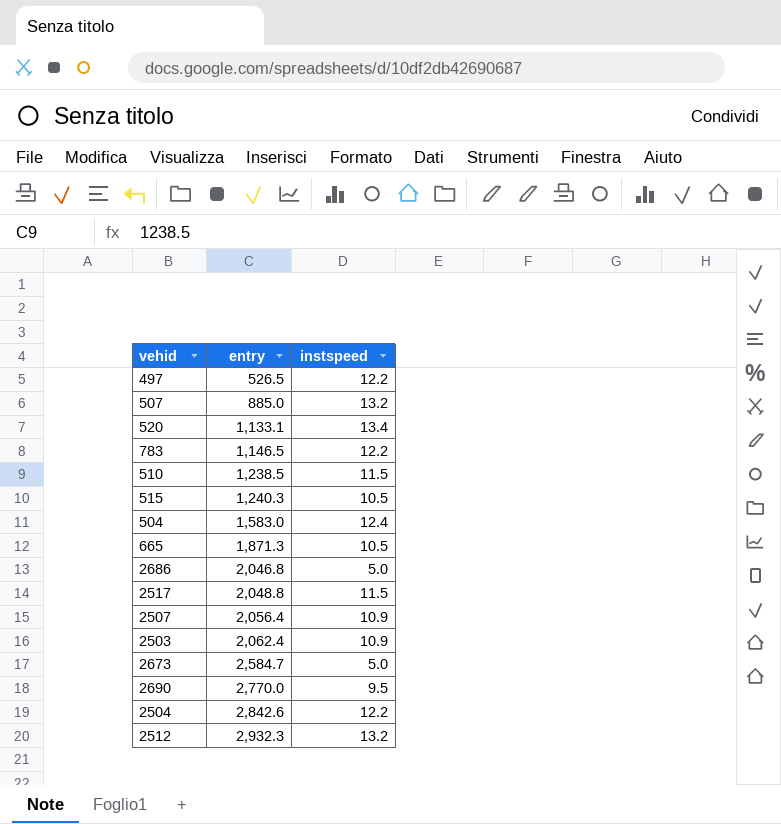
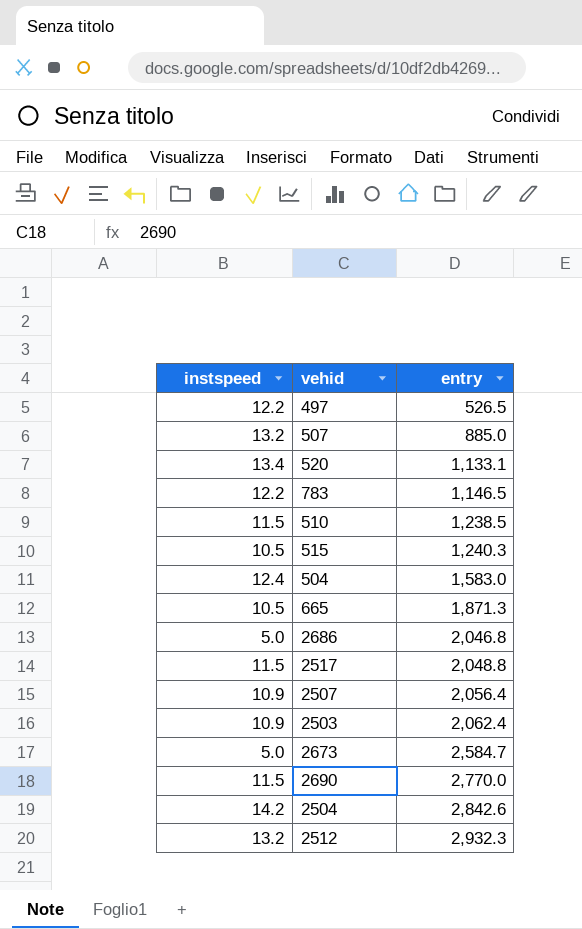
column instspeed | position: 3 -> 1
2690 | instspeed: 9.5 -> 11.5
2504 | instspeed: 12.2 -> 14.2

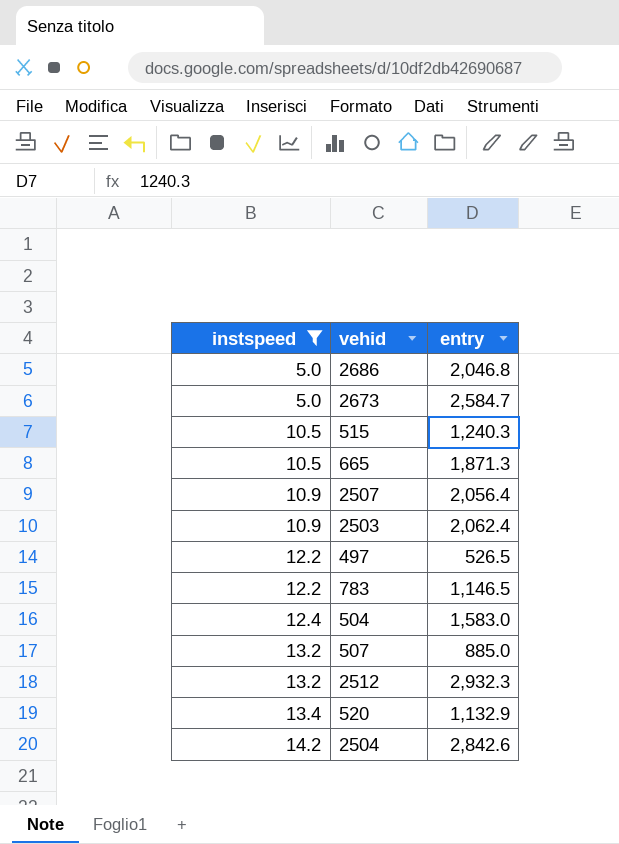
filter: none -> instspeed != 11.5
row order: entry ascending -> instspeed ascending
520 | entry: 1,133.1 -> 1,132.9

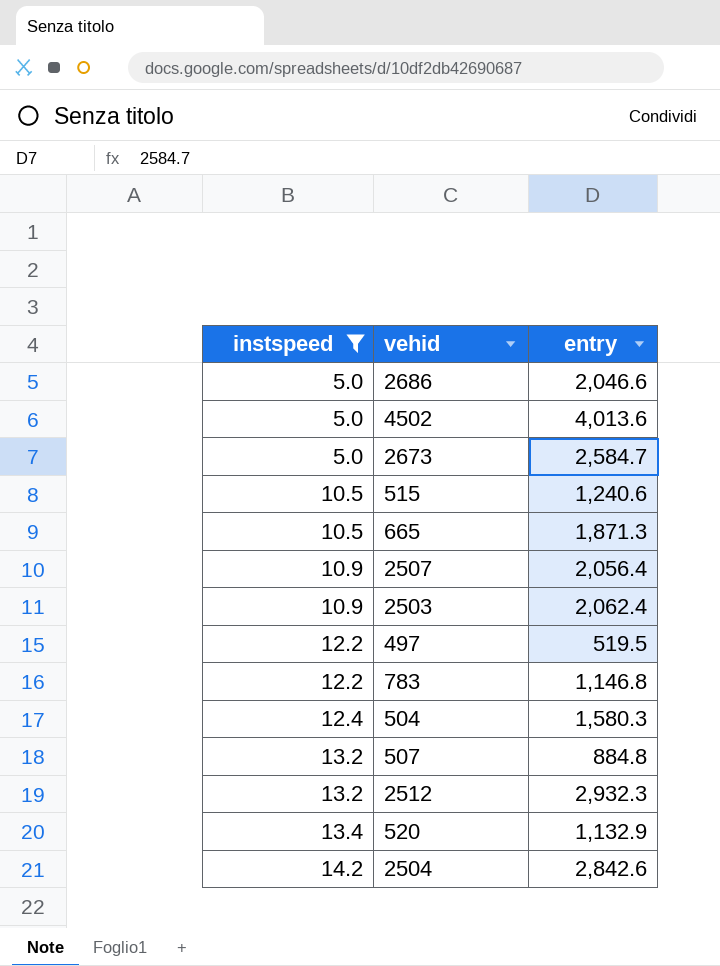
2686 | entry: 2,046.8 -> 2,046.6
row 4502: none -> 5.0 | 4,013.6
515 | entry: 1,240.3 -> 1,240.6
497 | entry: 526.5 -> 519.5
783 | entry: 1,146.5 -> 1,146.8
504 | entry: 1,583.0 -> 1,580.3
507 | entry: 885.0 -> 884.8

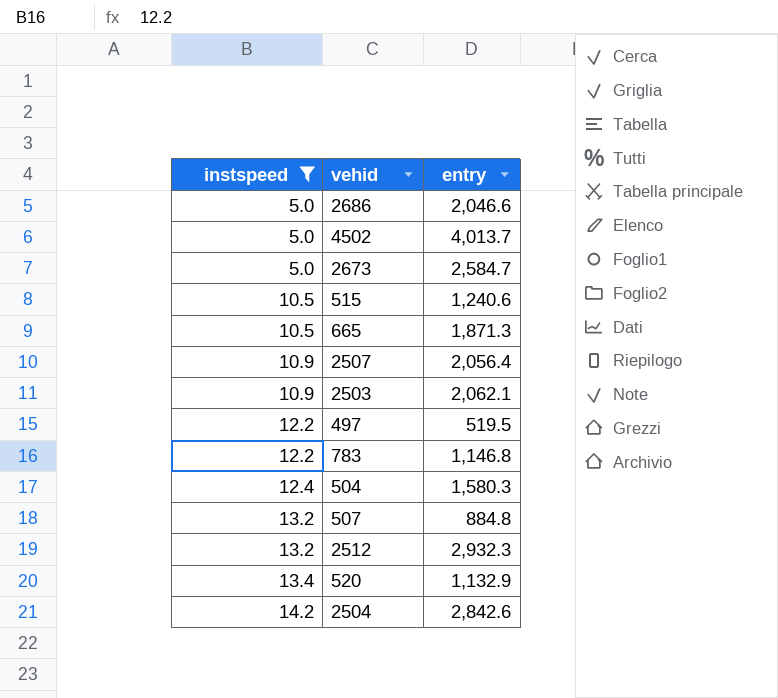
4502 | entry: 4,013.6 -> 4,013.7
2503 | entry: 2,062.4 -> 2,062.1

